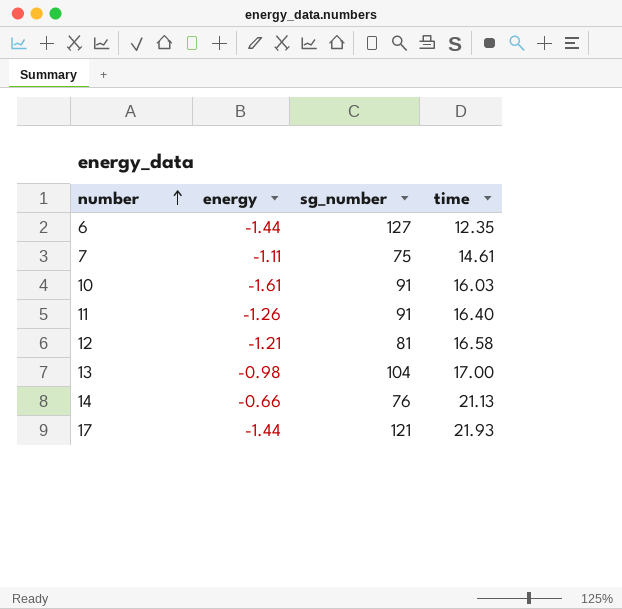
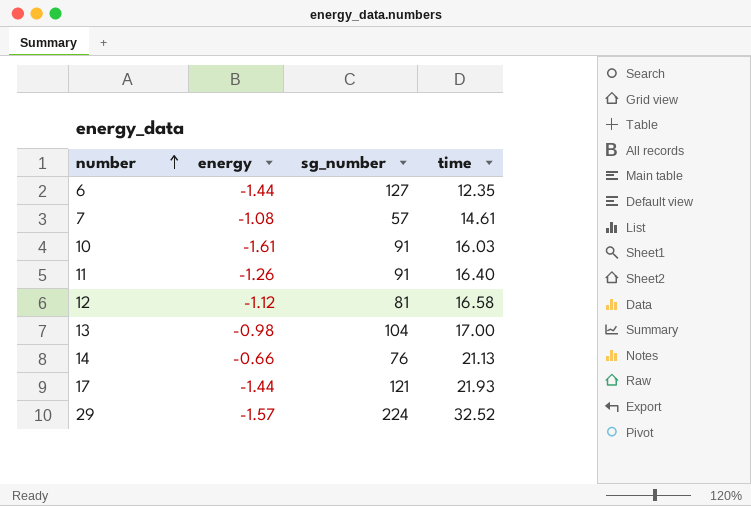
7 | energy: -1.11 -> -1.08
7 | sg_number: 75 -> 57
12 | energy: -1.21 -> -1.12
row 29: none -> -1.57 | 224 | 32.52

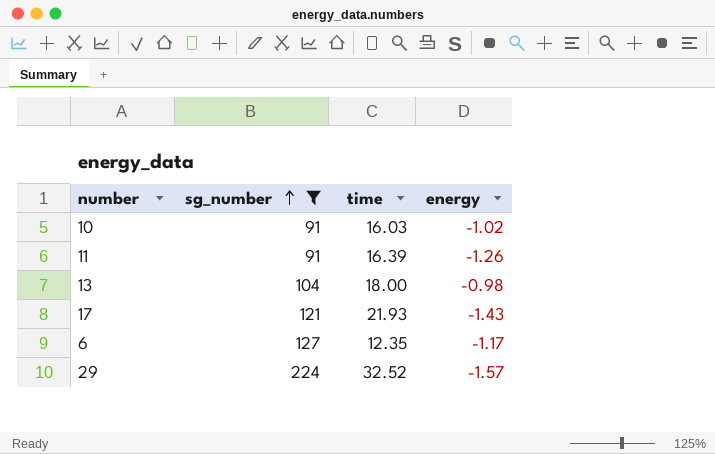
filter: none -> sg_number >= 91
row order: number ascending -> sg_number ascending
column energy | position: 2 -> 4
10 | energy: -1.61 -> -1.02
11 | time: 16.40 -> 16.39
13 | time: 17.00 -> 18.00
17 | energy: -1.44 -> -1.43
6 | energy: -1.44 -> -1.17

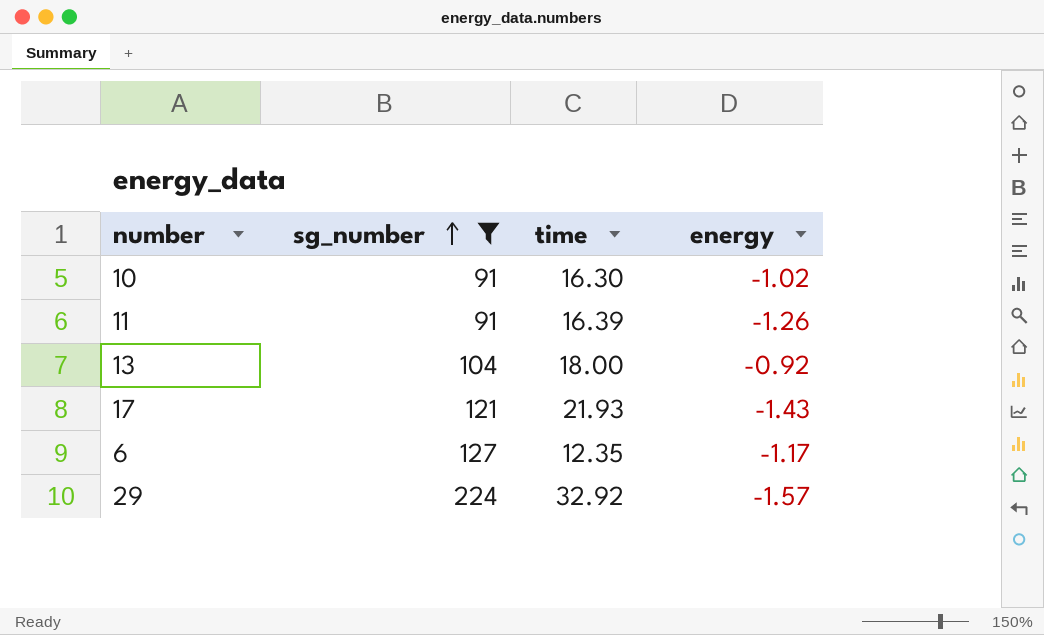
10 | time: 16.03 -> 16.30
13 | energy: -0.98 -> -0.92
29 | time: 32.52 -> 32.92

